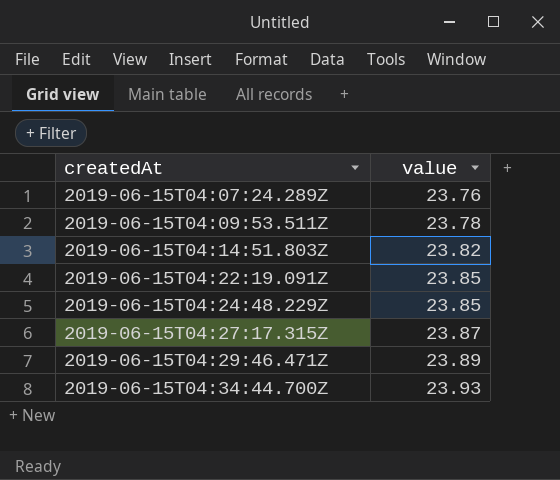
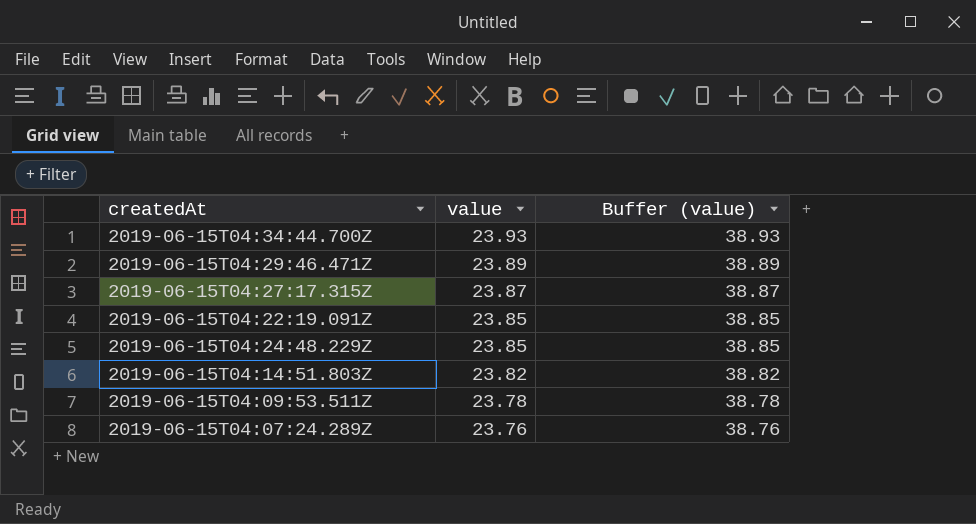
row order: createdAt ascending -> value descending
column Buffer (value) | formula: none -> [value] + 15

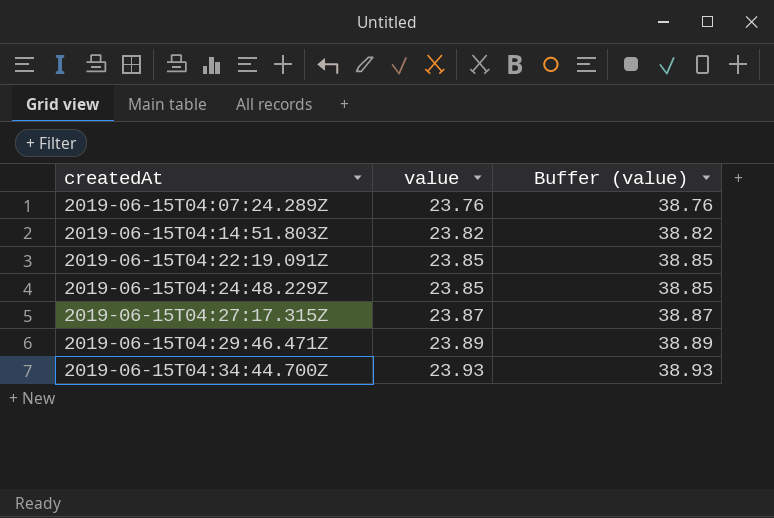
row order: value descending -> createdAt ascending
row 2019-06-15T04:09:53.511Z: 23.78 | 38.78 -> none

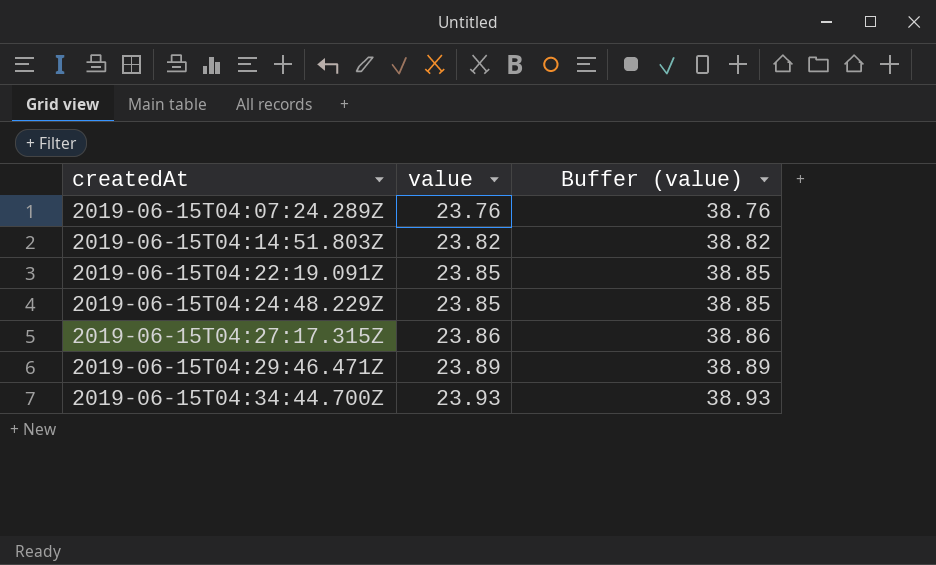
2019-06-15T04:27:17.315Z | value: 23.87 -> 23.86
2019-06-15T04:27:17.315Z | Buffer (value): 38.87 -> 38.86

